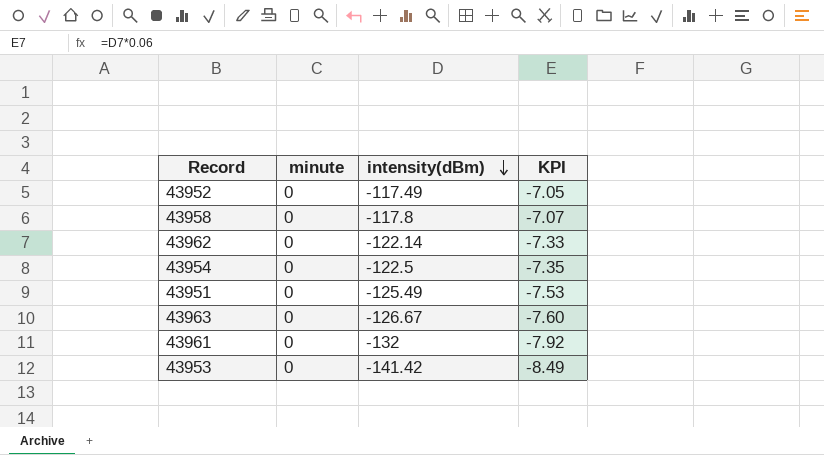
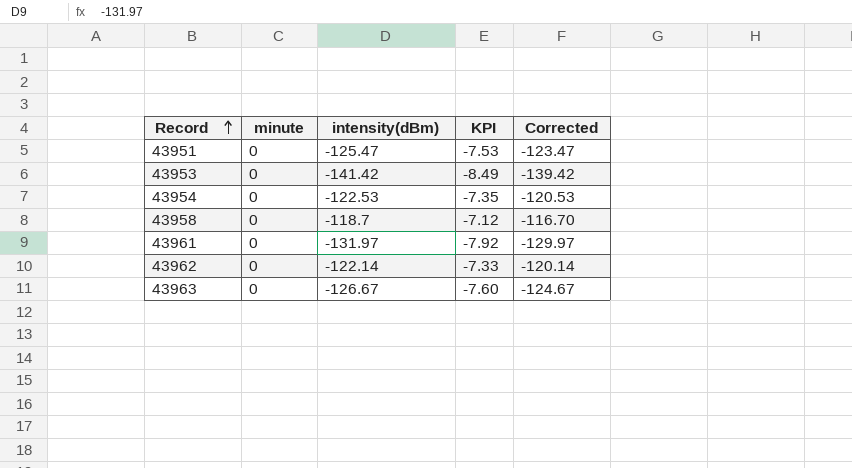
row order: intensity(dBm) descending -> Record ascending
column Corrected | formula: none -> [intensity(dBm)] + 2
row 43952: 0 | -117.49 | -7.05 -> none
43951 | intensity(dBm): -125.49 -> -125.47
43954 | intensity(dBm): -122.5 -> -122.53
43958 | intensity(dBm): -117.8 -> -118.7
43958 | KPI: -7.07 -> -7.12
43961 | intensity(dBm): -132 -> -131.97

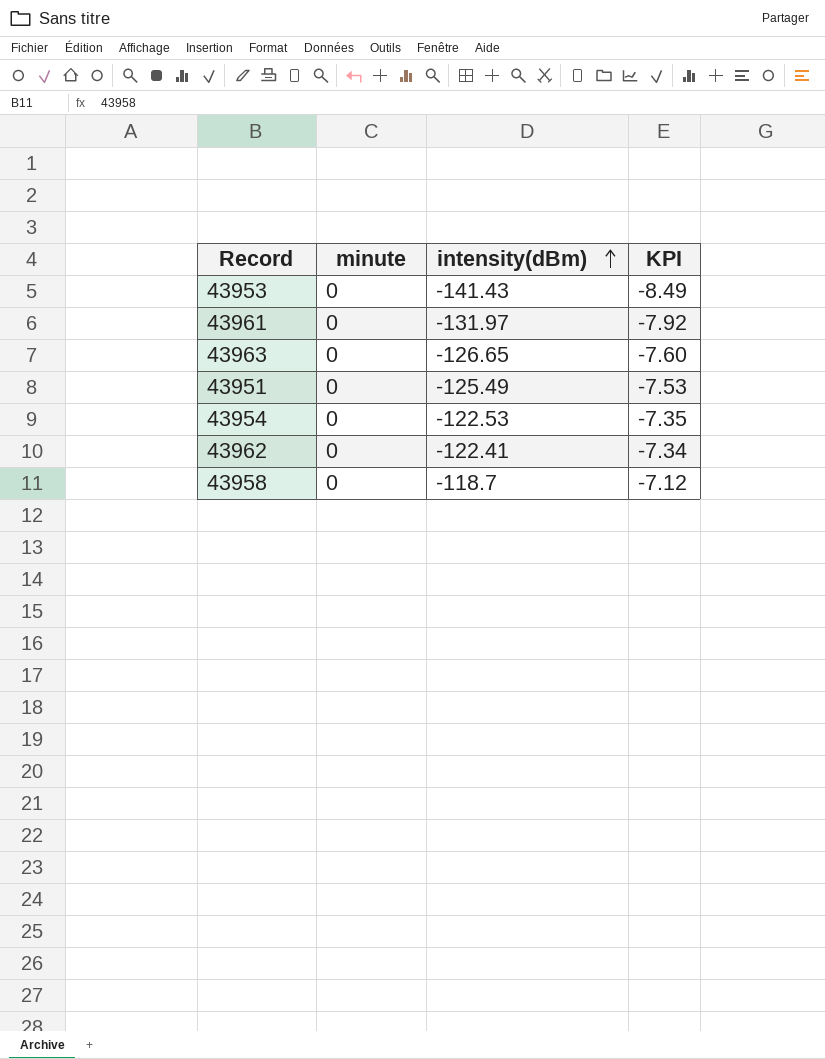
row order: Record ascending -> intensity(dBm) ascending
column Corrected | formula: [intensity(dBm)] + 2 -> none
43953 | intensity(dBm): -141.42 -> -141.43
43963 | intensity(dBm): -126.67 -> -126.65
43951 | intensity(dBm): -125.47 -> -125.49
43962 | intensity(dBm): -122.14 -> -122.41
43962 | KPI: -7.33 -> -7.34

